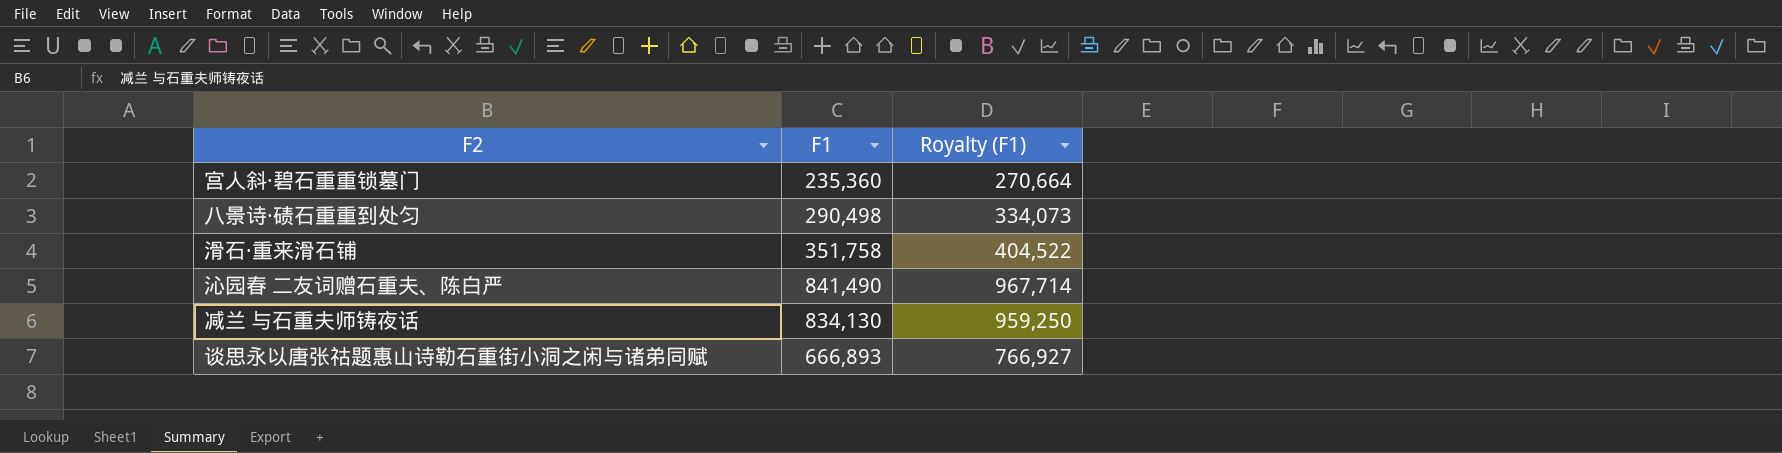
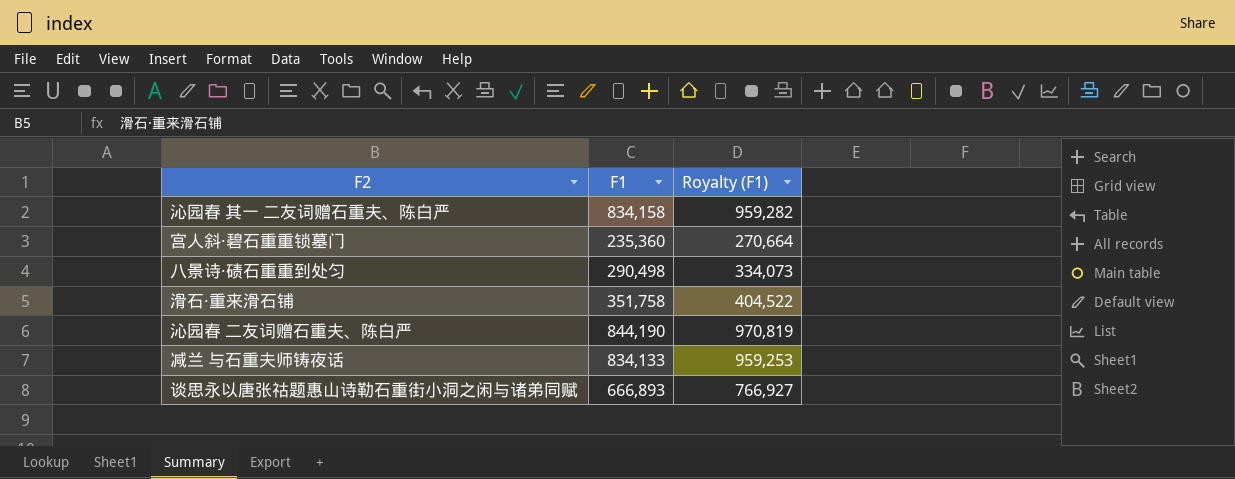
row 沁园春 其一 二友词赠石重夫、陈白严: none -> 834,158 | 959,282
沁园春 二友词赠石重夫、陈白严 | F1: 841,490 -> 844,190
沁园春 二友词赠石重夫、陈白严 | Royalty (F1): 967,714 -> 970,819
减兰 与石重夫师铸夜话 | F1: 834,130 -> 834,133
减兰 与石重夫师铸夜话 | Royalty (F1): 959,250 -> 959,253

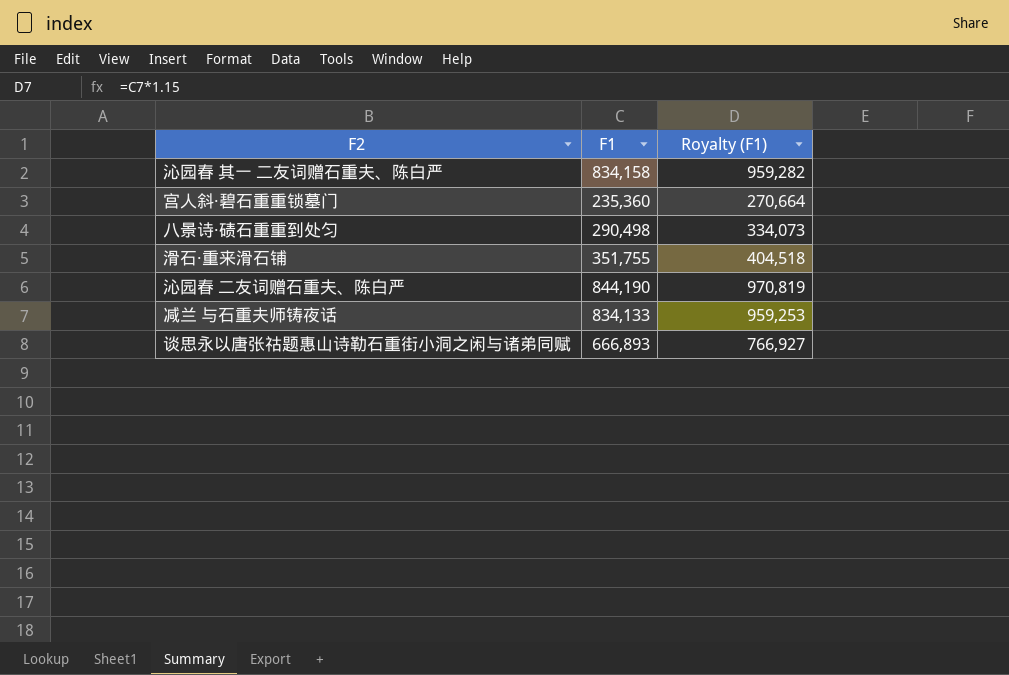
滑石·重来滑石铺 | F1: 351,758 -> 351,755
滑石·重来滑石铺 | Royalty (F1): 404,522 -> 404,518

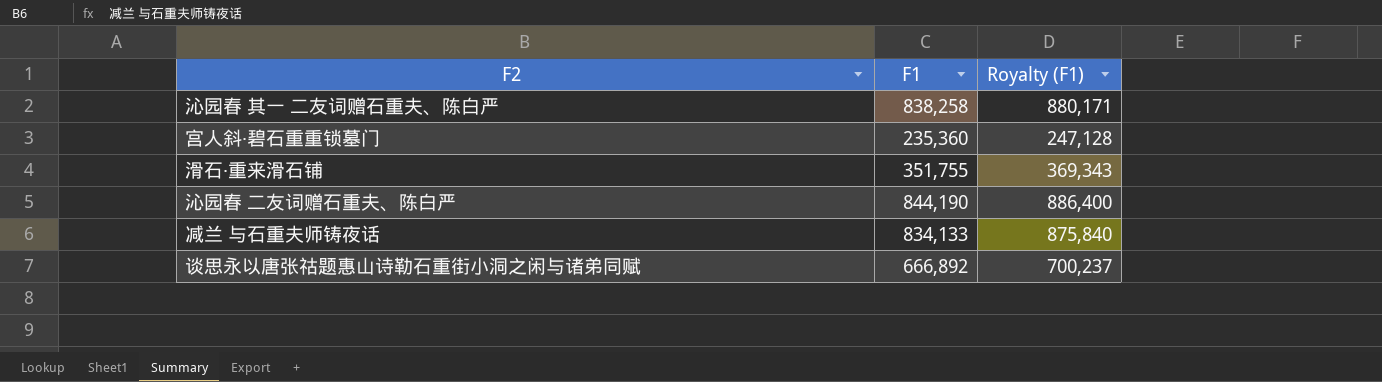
column Royalty (F1) | formula: [F1] * 1.15 -> [F1] * 1.05
row 八景诗·碛石重重到处匀: 290,498 | 334,073 -> none
沁园春 其一 二友词赠石重夫、陈白严 | F1: 834,158 -> 838,258
谈思永以唐张祜题惠山诗勒石重街小洞之闲与诸弟同赋 | F1: 666,893 -> 666,892

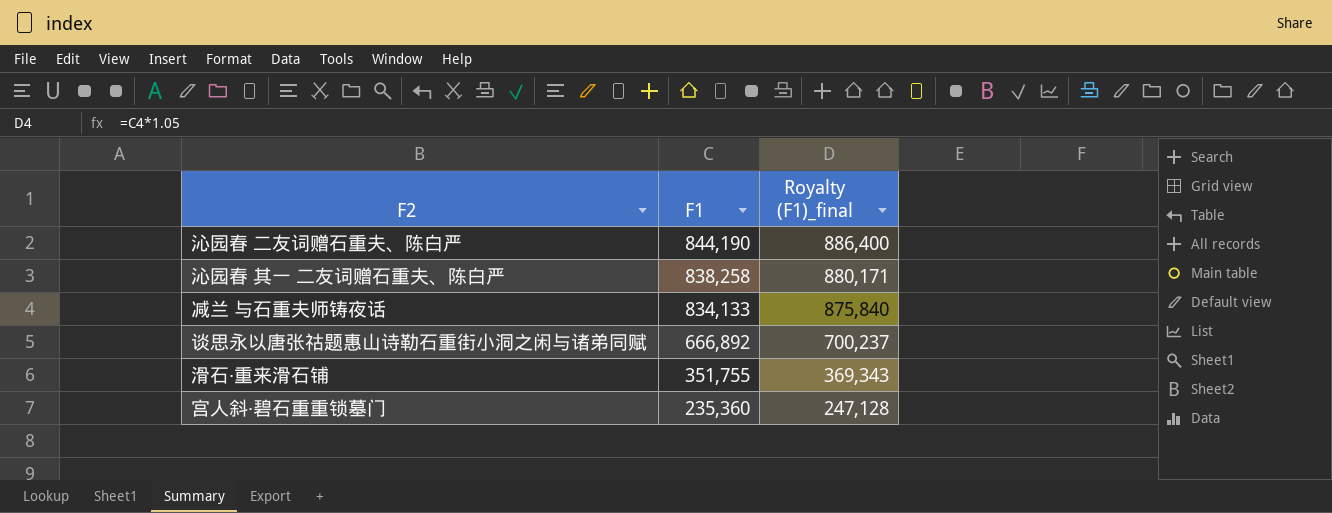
row order: none -> F1 descending
column name: Royalty (F1) -> Royalty (F1)_final

